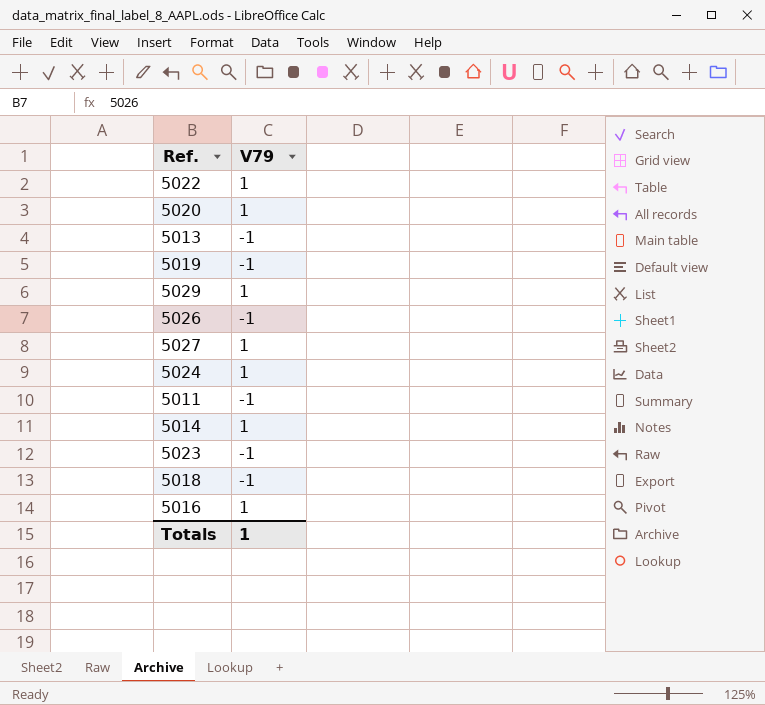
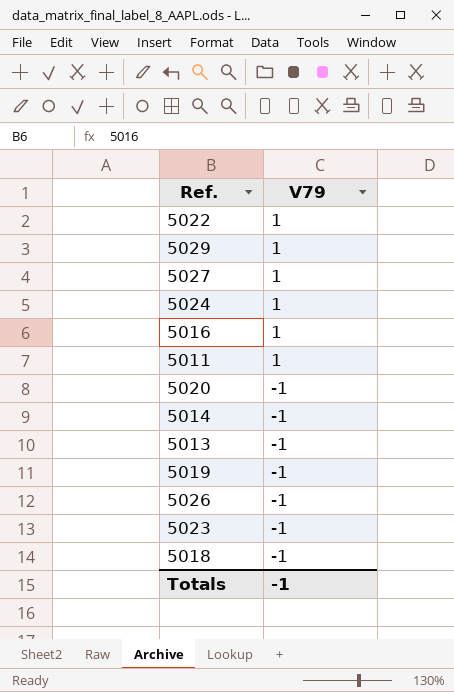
row order: none -> V79 descending
5011 | V79: -1 -> 1
5020 | V79: 1 -> -1
5014 | V79: 1 -> -1
Totals | V79: 1 -> -1

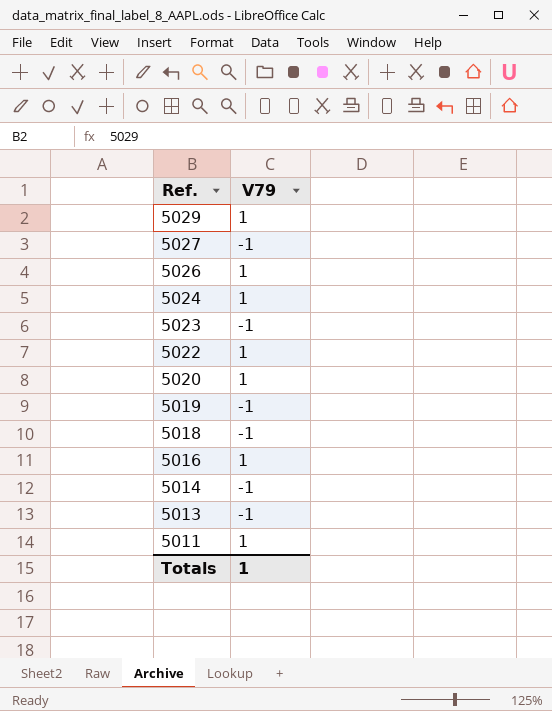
row order: V79 descending -> Ref. descending
5027 | V79: 1 -> -1
5026 | V79: -1 -> 1
5020 | V79: -1 -> 1
Totals | V79: -1 -> 1

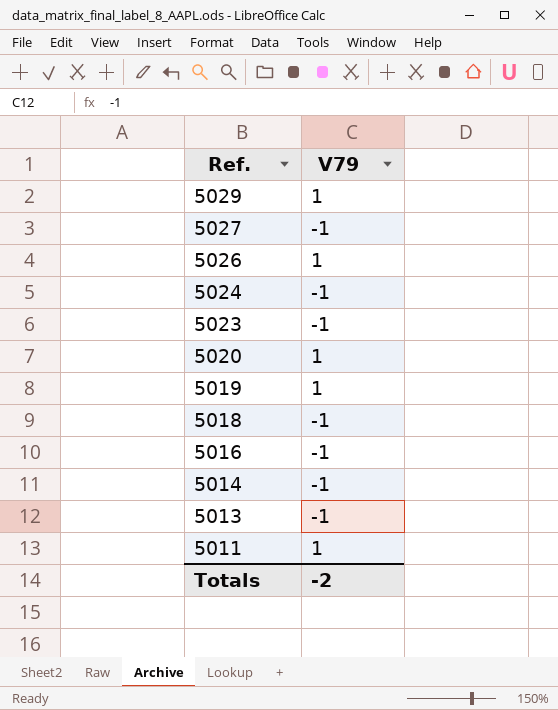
row 5022: 1 -> none
5024 | V79: 1 -> -1
5019 | V79: -1 -> 1
5016 | V79: 1 -> -1
Totals | V79: 1 -> -2

